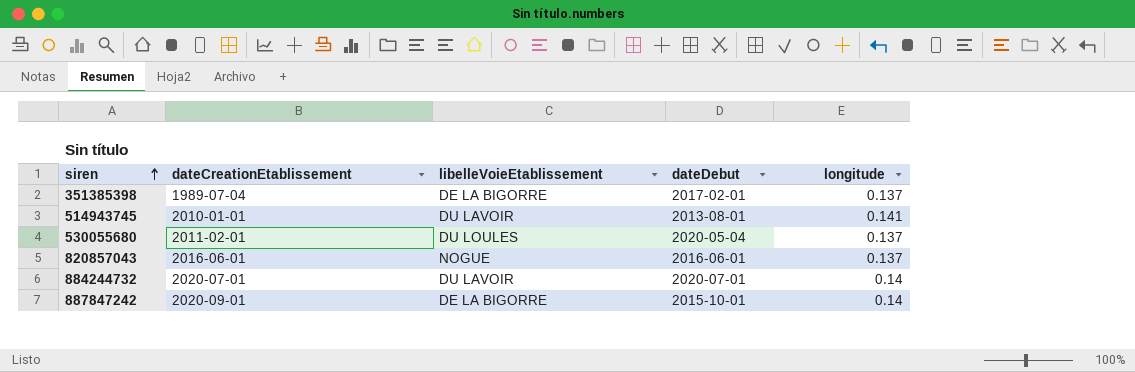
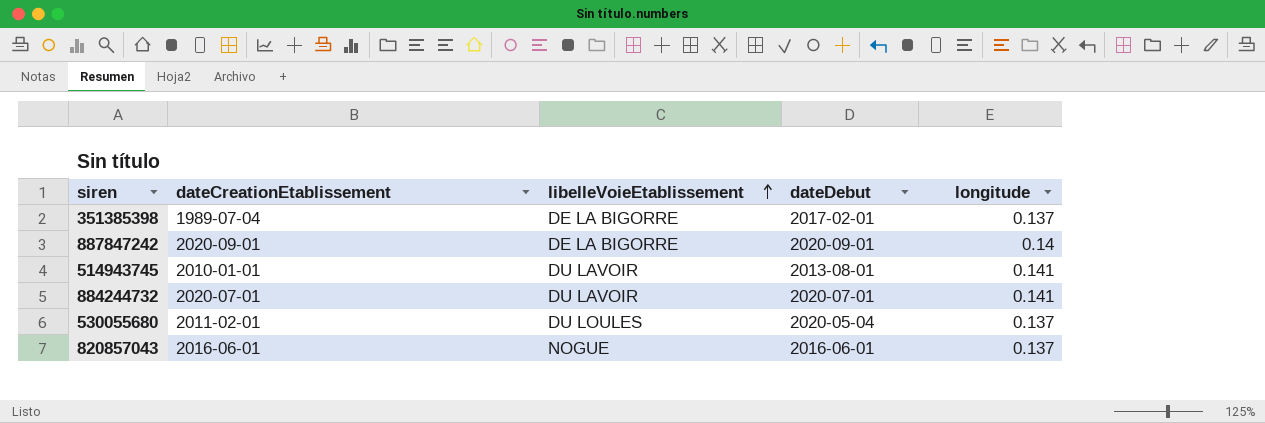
row order: siren ascending -> libelleVoieEtablissement ascending
887847242 | dateDebut: 2015-10-01 -> 2020-09-01
884244732 | longitude: 0.14 -> 0.141

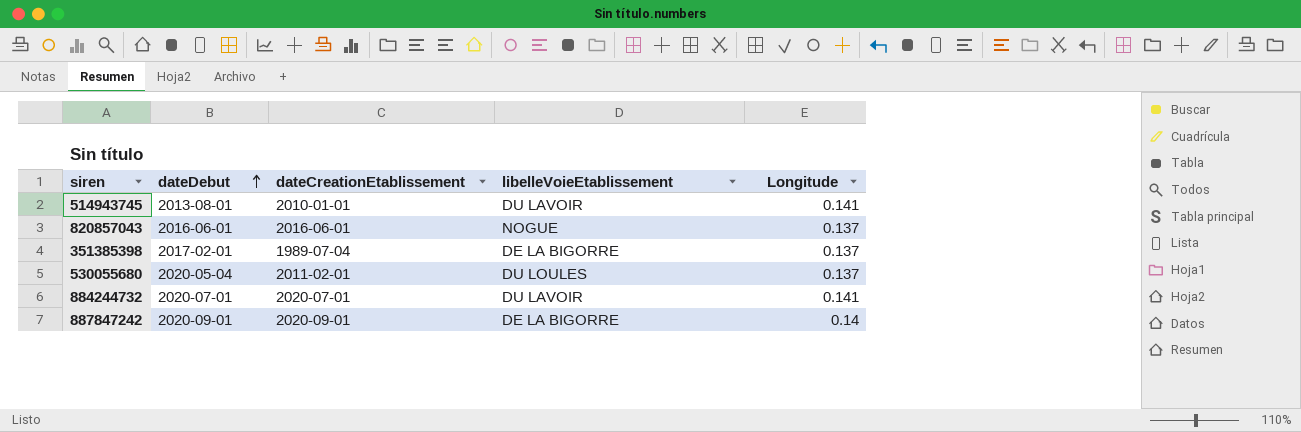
row order: libelleVoieEtablissement ascending -> dateDebut ascending
column dateDebut | position: 4 -> 2
column name: longitude -> Longitude

